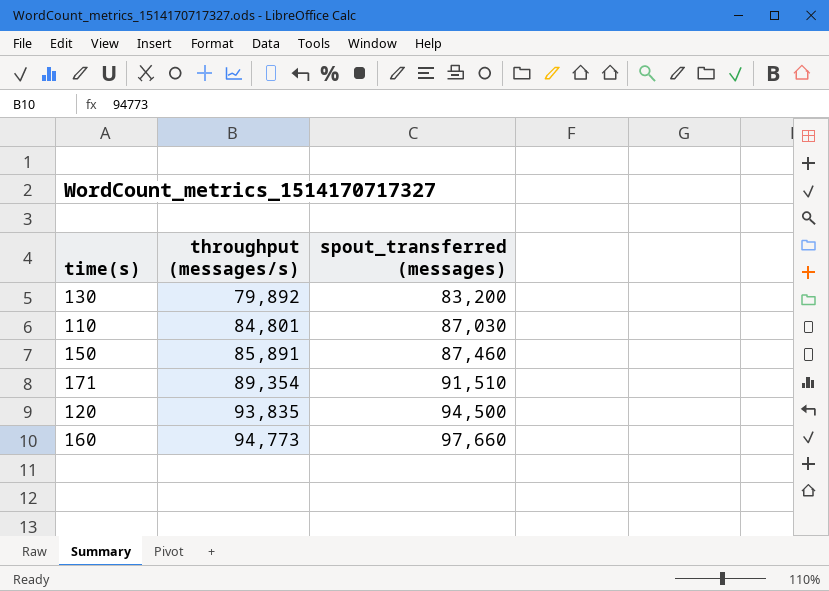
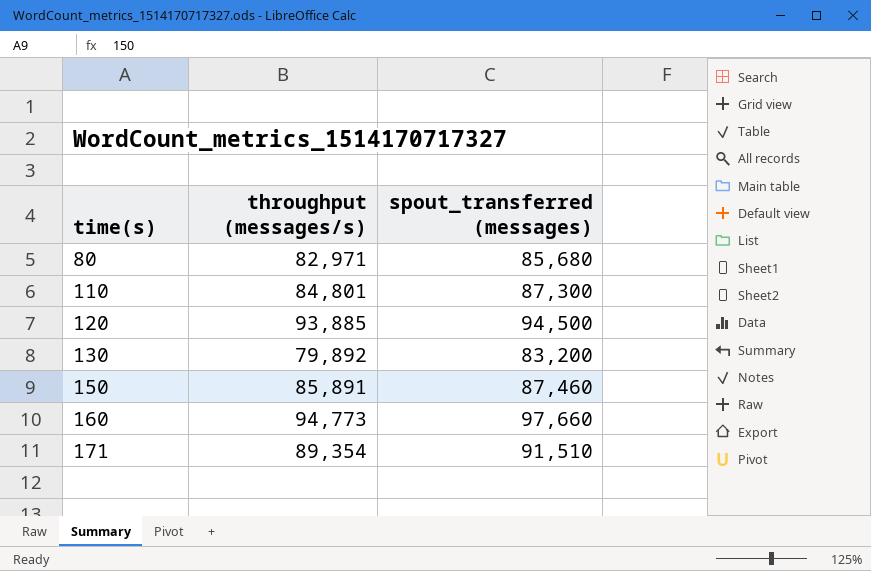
row order: throughput (messages/s) ascending -> time(s) ascending
row 80: none -> 82,971 | 85,680
110 | spout_transferred (messages): 87,030 -> 87,300
120 | throughput (messages/s): 93,835 -> 93,885

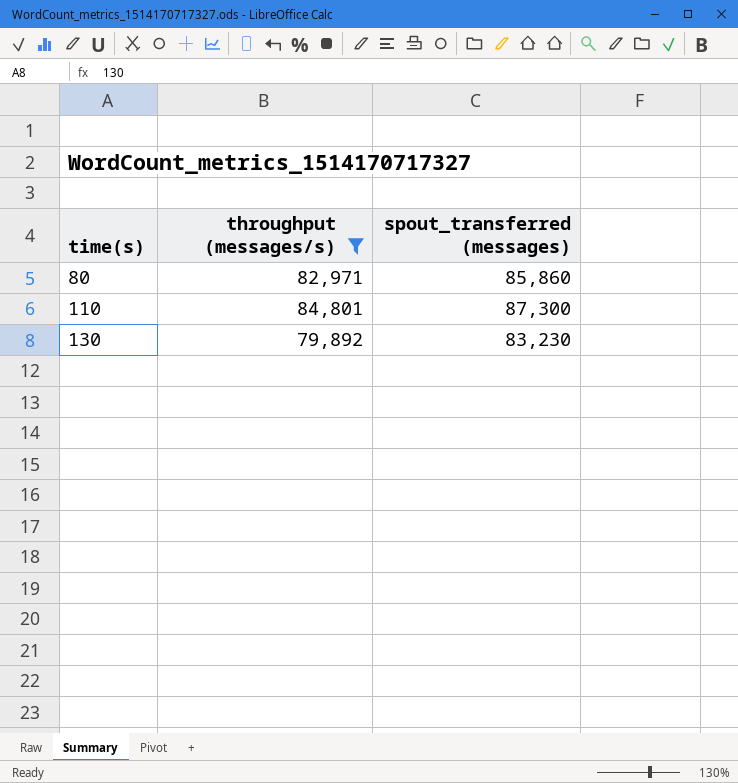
filter: none -> throughput (messages/s) <= 84,801
80 | spout_transferred (messages): 85,680 -> 85,860
130 | spout_transferred (messages): 83,200 -> 83,230

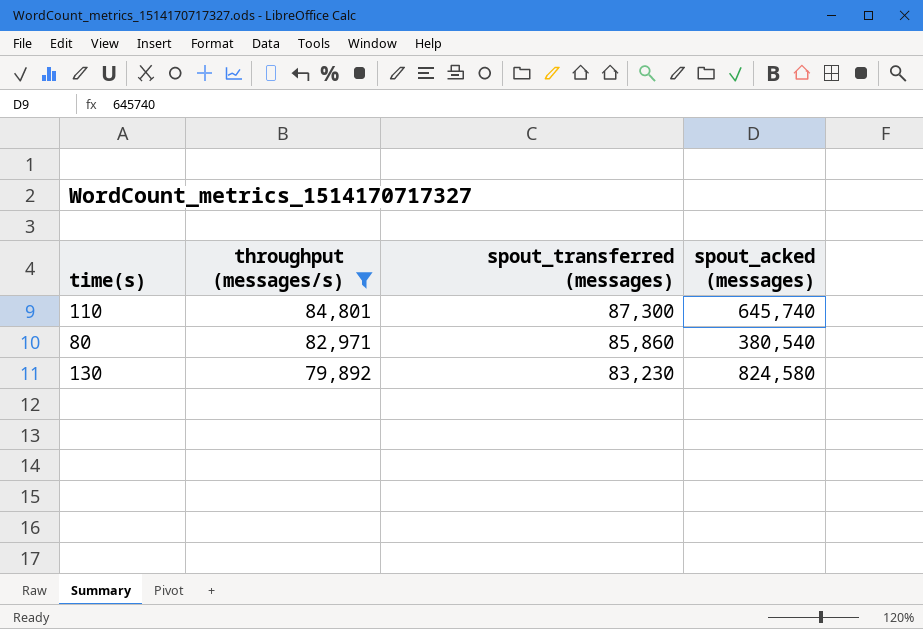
row order: time(s) ascending -> throughput (messages/s) descending
column spout_acked (messages) | position: none -> 4

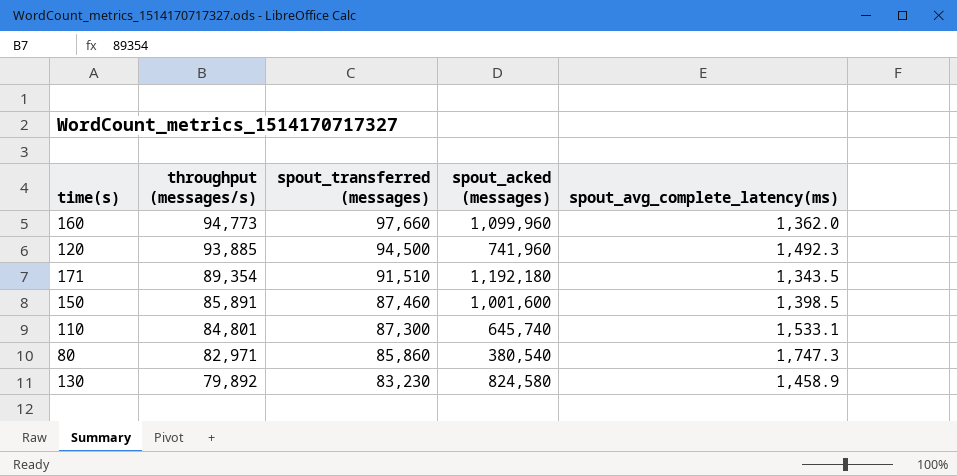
filter: throughput (messages/s) <= 84,801 -> none
column spout_avg_complete_latency(ms) | position: none -> 5

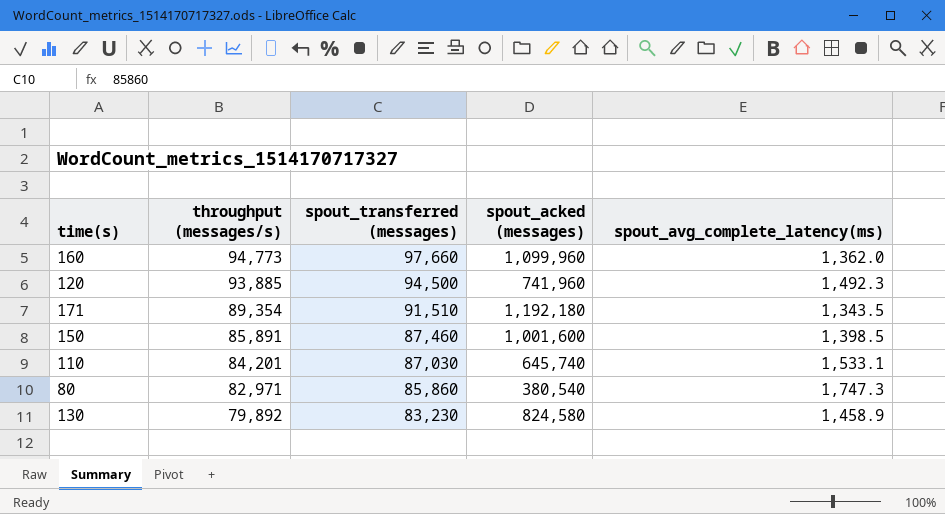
110 | throughput (messages/s): 84,801 -> 84,201
110 | spout_transferred (messages): 87,300 -> 87,030

